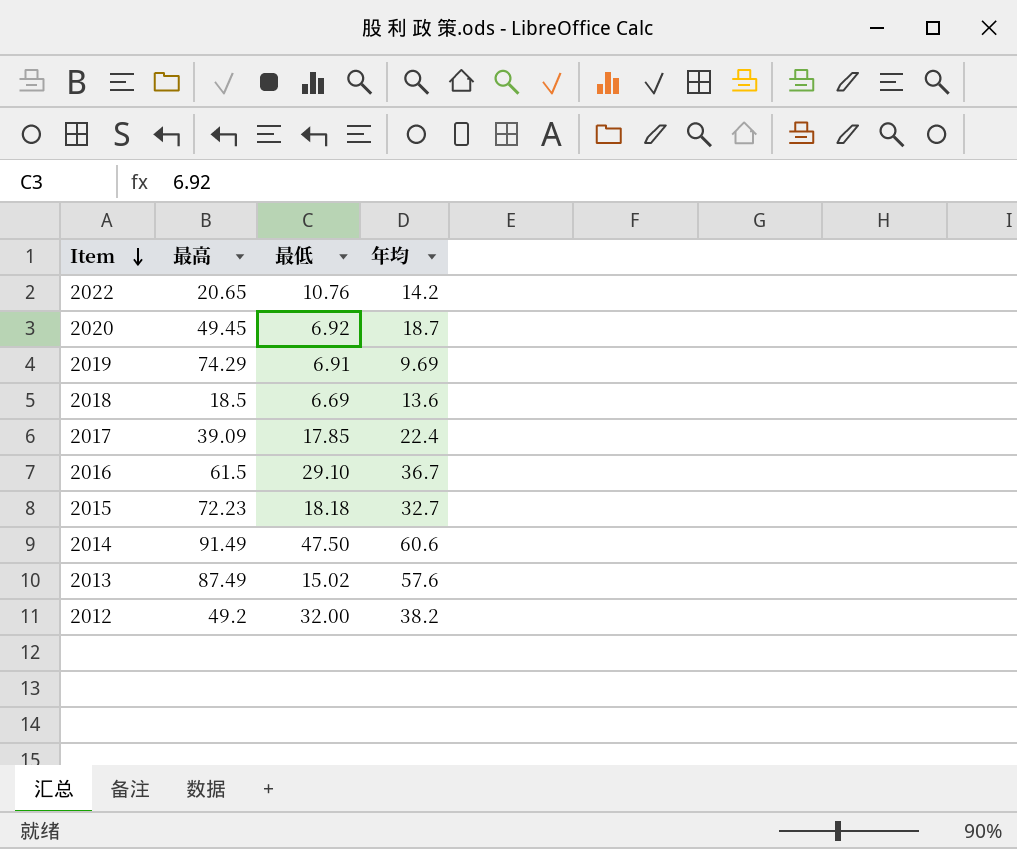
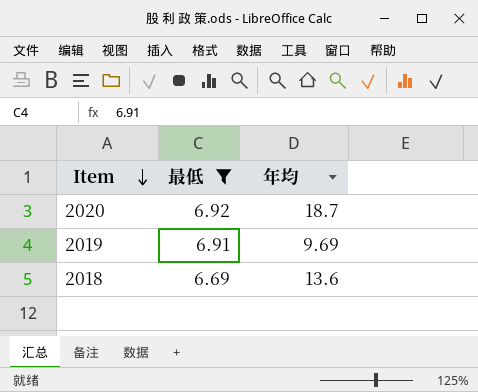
filter: none -> 最低 <= 6.92
column 最高 | position: 2 -> none

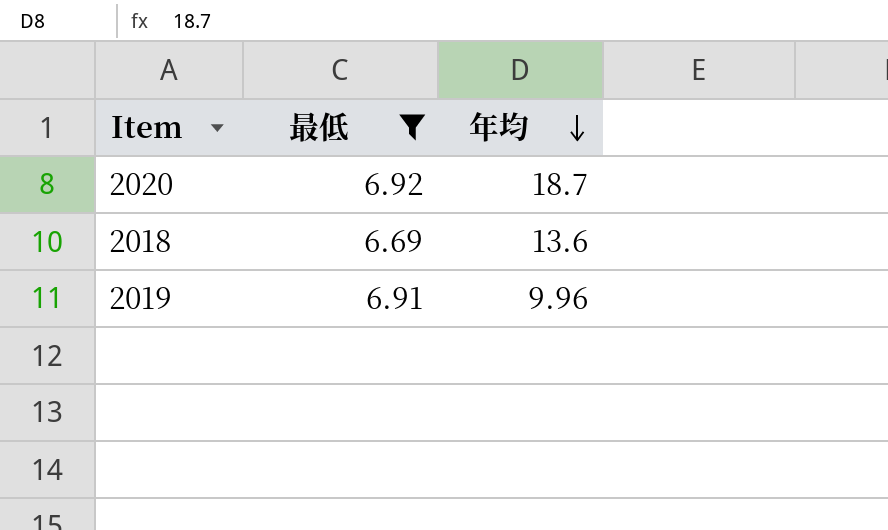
row order: Item descending -> 年均 descending
2019 | 年均: 9.69 -> 9.96

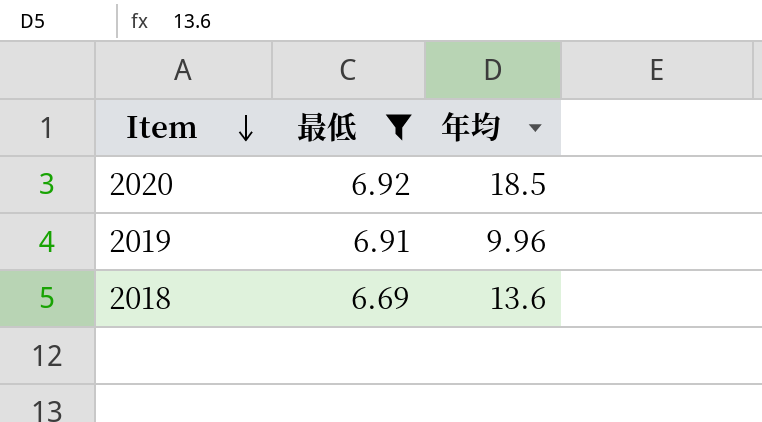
row order: 年均 descending -> Item descending
2020 | 年均: 18.7 -> 18.5

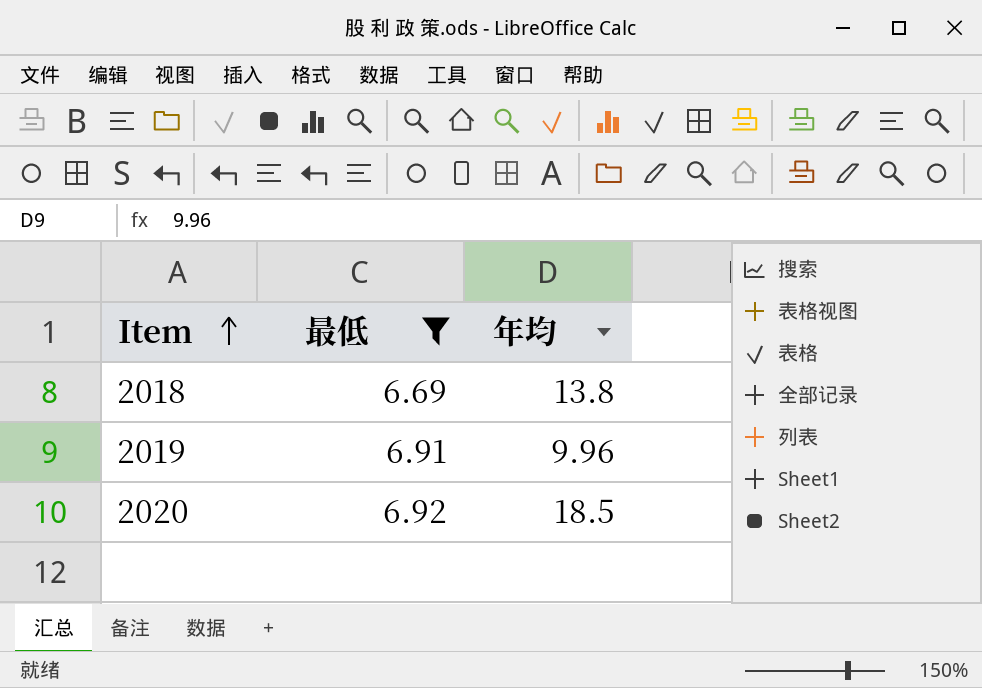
row order: Item descending -> Item ascending
2018 | 年均: 13.6 -> 13.8

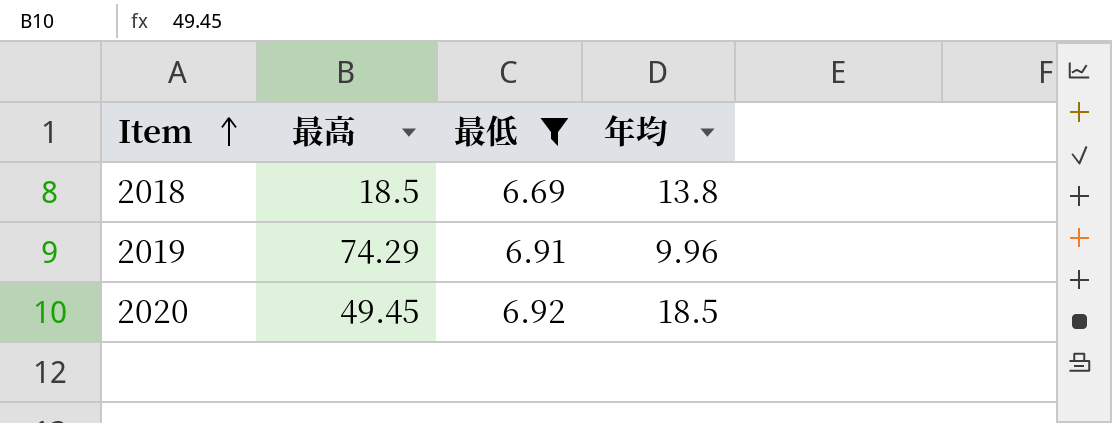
column 最高 | position: none -> 2

